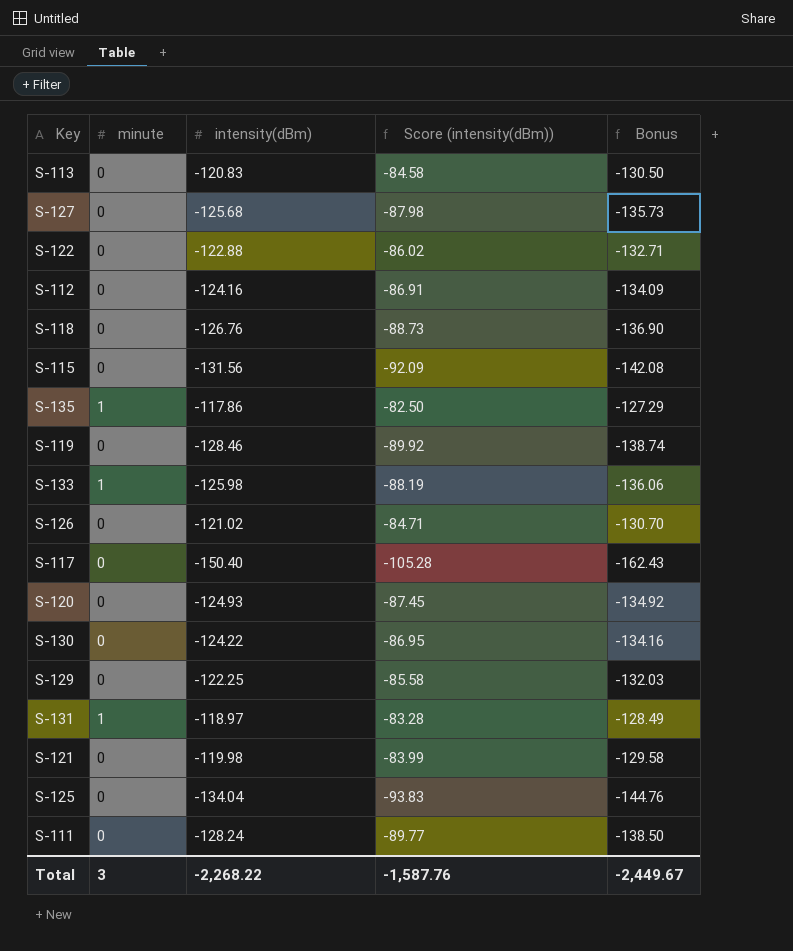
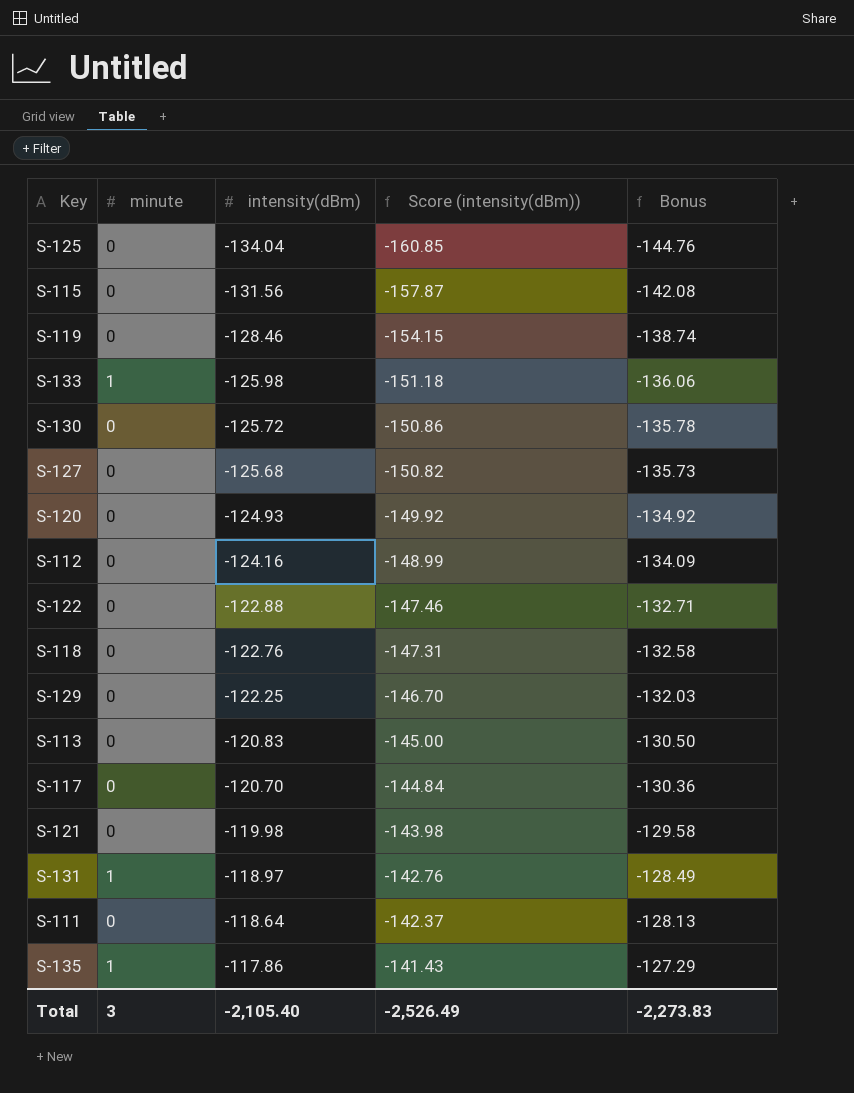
row order: none -> intensity(dBm) ascending
column Score (intensity(dBm)) | formula: [intensity(dBm)] * 0.7 -> [intensity(dBm)] * 1.2
row S-126: 0 | -121.02 | -84.71 | -130.70 -> none
S-130 | intensity(dBm): -124.22 -> -125.72
S-130 | Bonus: -134.16 -> -135.78
S-118 | intensity(dBm): -126.76 -> -122.76
S-118 | Bonus: -136.90 -> -132.58
S-117 | intensity(dBm): -150.40 -> -120.70
S-117 | Bonus: -162.43 -> -130.36
S-111 | intensity(dBm): -128.24 -> -118.64
S-111 | Bonus: -138.50 -> -128.13
Total | intensity(dBm): -2,268.22 -> -2,105.40
Total | Score (intensity(dBm)): -1,587.76 -> -2,526.49
Total | Bonus: -2,449.67 -> -2,273.83

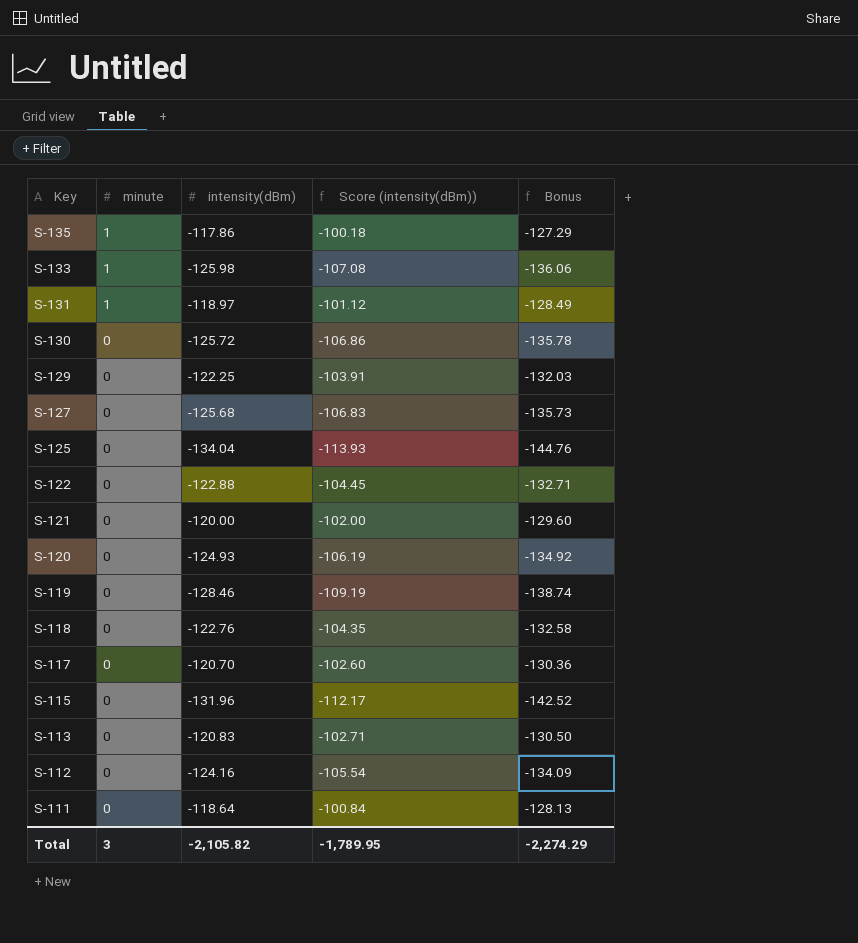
row order: intensity(dBm) ascending -> Key descending
column Score (intensity(dBm)) | formula: [intensity(dBm)] * 1.2 -> [intensity(dBm)] * 0.85
S-121 | intensity(dBm): -119.98 -> -120.00
S-121 | Bonus: -129.58 -> -129.60
S-115 | intensity(dBm): -131.56 -> -131.96
S-115 | Bonus: -142.08 -> -142.52
Total | intensity(dBm): -2,105.40 -> -2,105.82
Total | Score (intensity(dBm)): -2,526.49 -> -1,789.95
Total | Bonus: -2,273.83 -> -2,274.29

